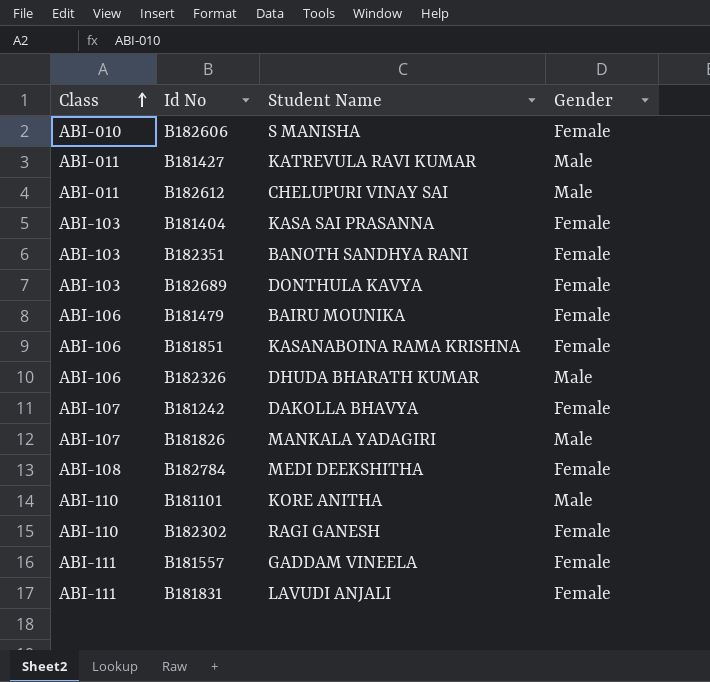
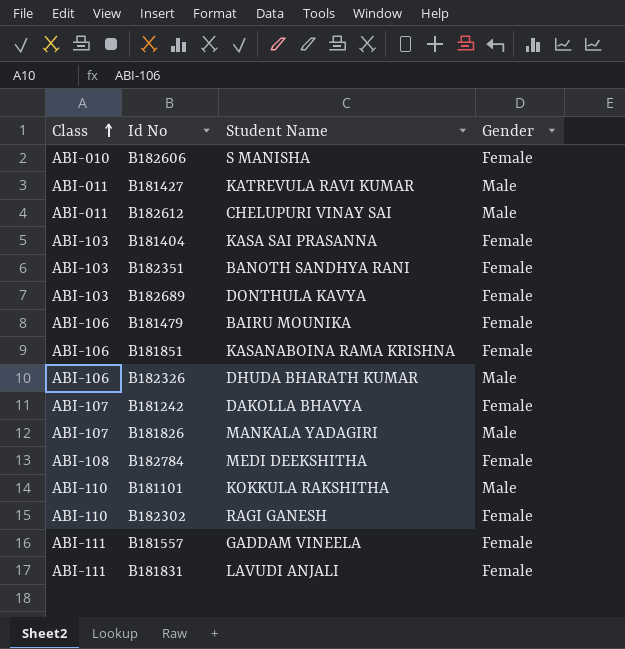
B181101 | Student Name: KORE ANITHA -> KOKKULA RAKSHITHA

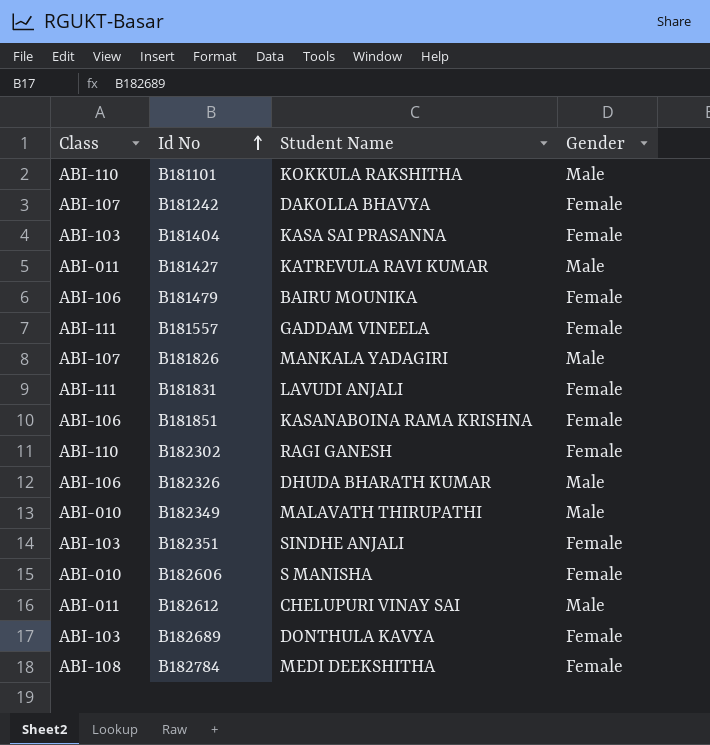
row order: Class ascending -> Id No ascending
row B182349: none -> ABI-010 | MALAVATH THIRUPATHI | Male
B182351 | Student Name: BANOTH SANDHYA RANI -> SINDHE ANJALI

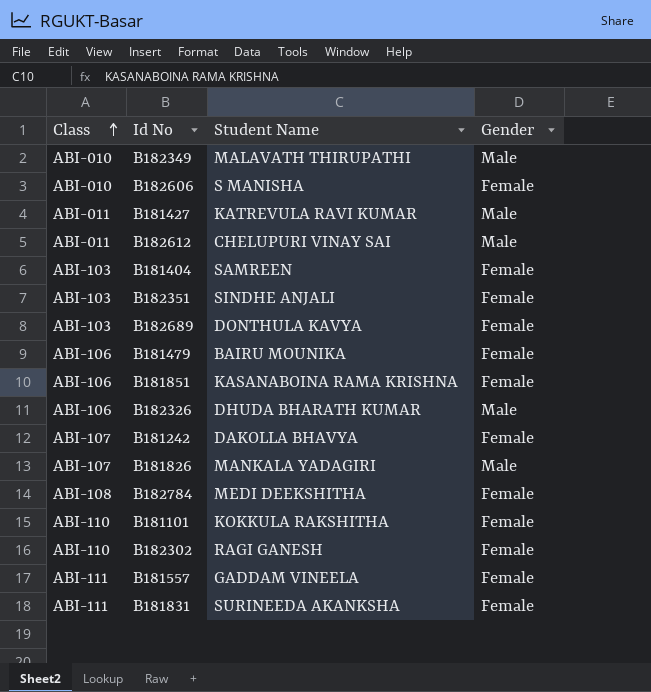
row order: Id No ascending -> Class ascending
B181404 | Student Name: KASA SAI PRASANNA -> SAMREEN
B181101 | Gender: Male -> Female
B181831 | Student Name: LAVUDI ANJALI -> SURINEEDA AKANKSHA

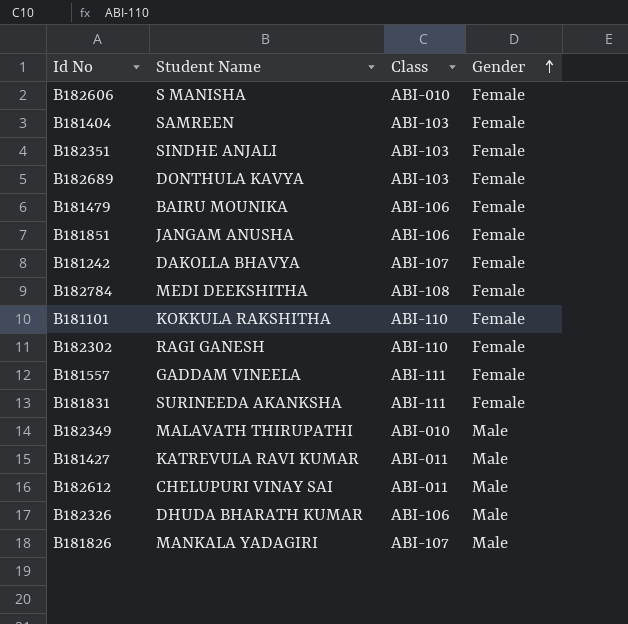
row order: Class ascending -> Gender ascending
column Class | position: 1 -> 3
B181851 | Student Name: KASANABOINA RAMA KRISHNA -> JANGAM ANUSHA

